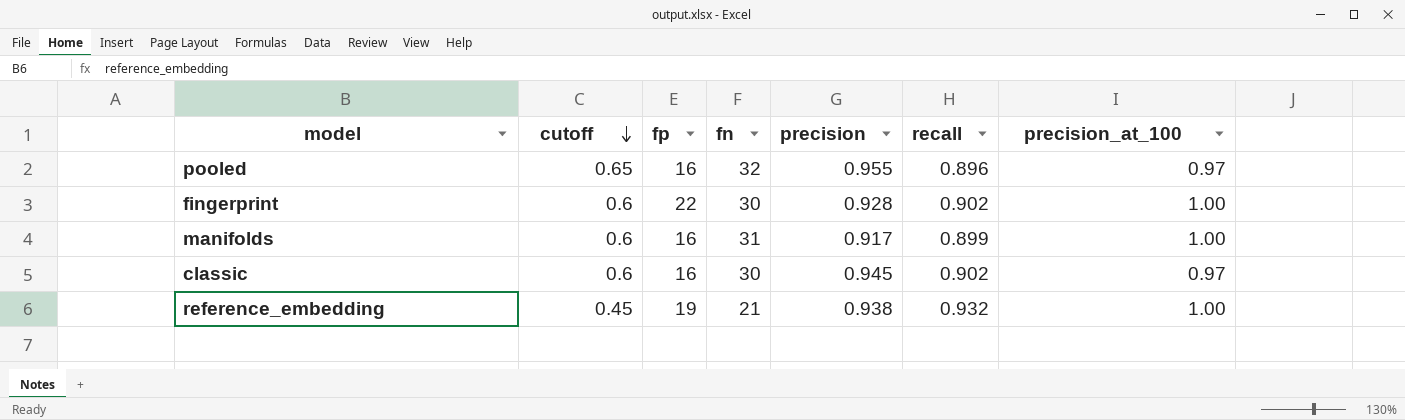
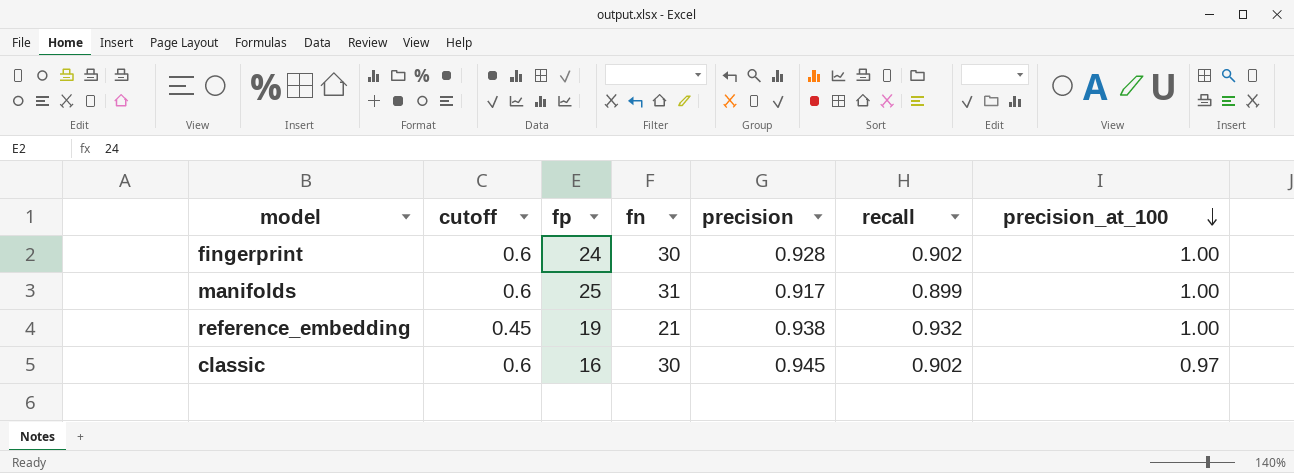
row order: cutoff descending -> precision_at_100 descending
row pooled: 0.65 | 16 | 32 | 0.955 | 0.896 | 0.97 -> none
fingerprint | fp: 22 -> 24
manifolds | fp: 16 -> 25

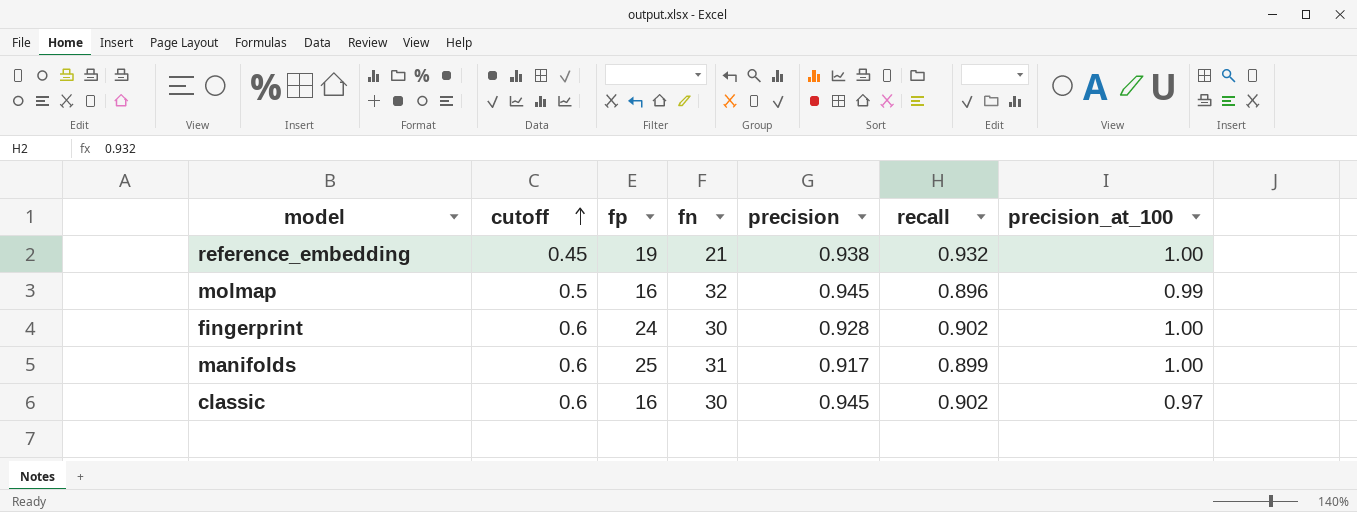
row order: precision_at_100 descending -> cutoff ascending
row molmap: none -> 0.5 | 16 | 32 | 0.945 | 0.896 | 0.99

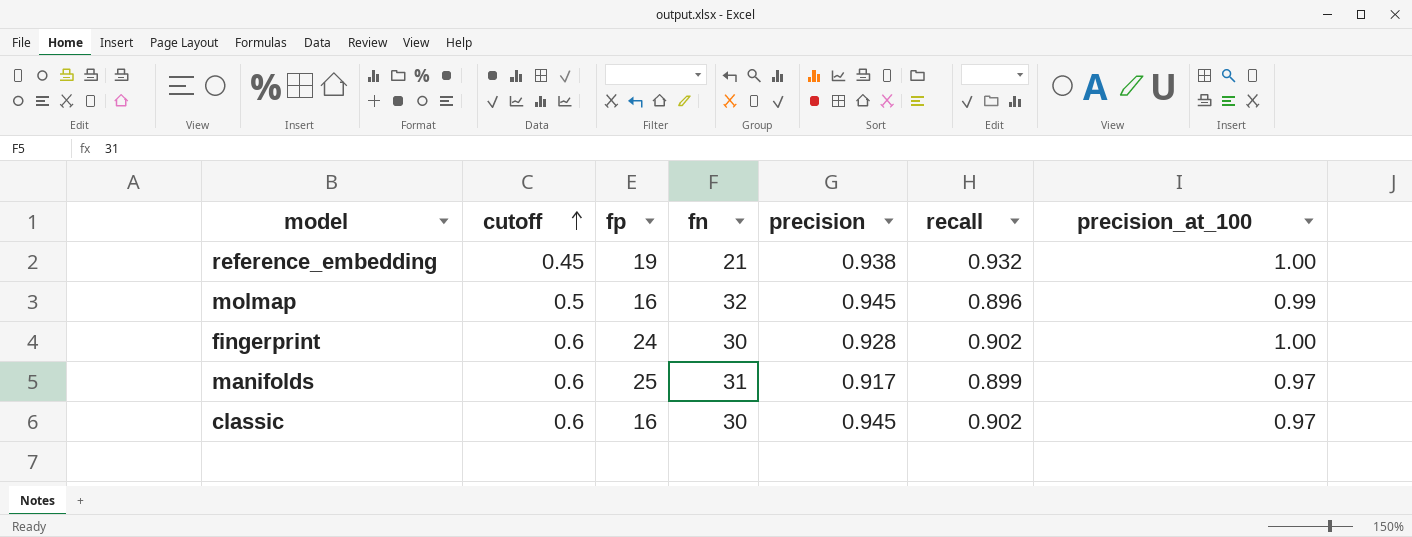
manifolds | precision_at_100: 1.00 -> 0.97

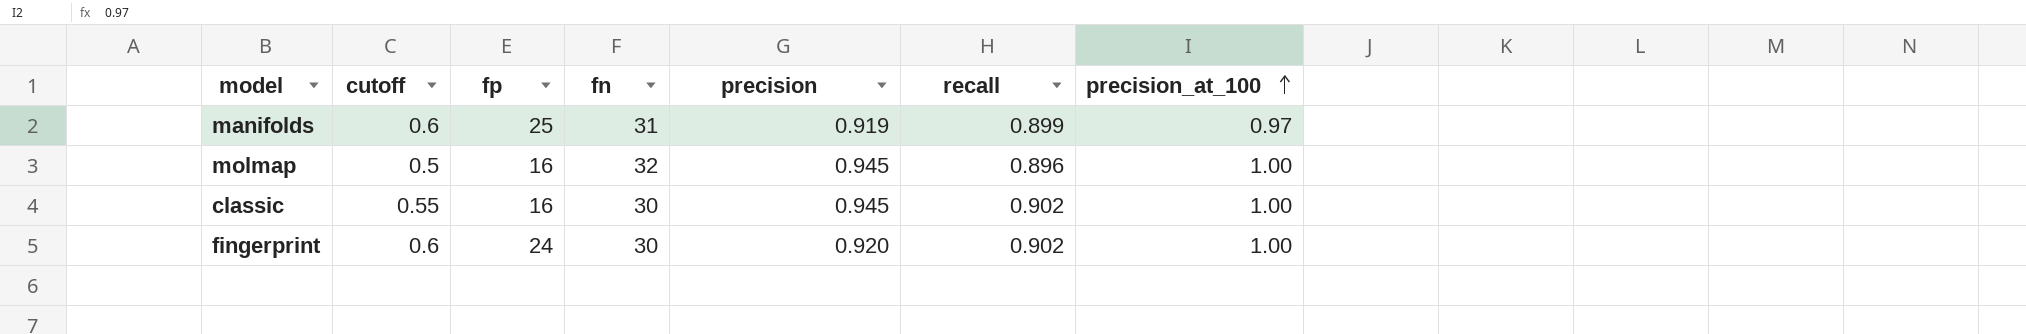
row order: cutoff ascending -> precision_at_100 ascending
row reference_embedding: 0.45 | 19 | 21 | 0.938 | 0.932 | 1.00 -> none
manifolds | precision: 0.917 -> 0.919
molmap | precision_at_100: 0.99 -> 1.00
classic | cutoff: 0.6 -> 0.55
classic | precision_at_100: 0.97 -> 1.00
fingerprint | precision: 0.928 -> 0.920

